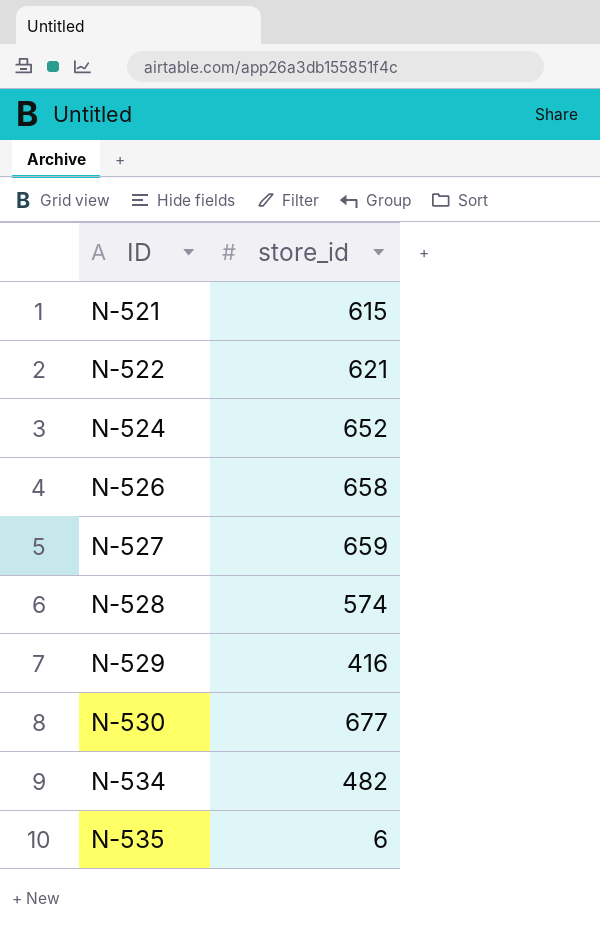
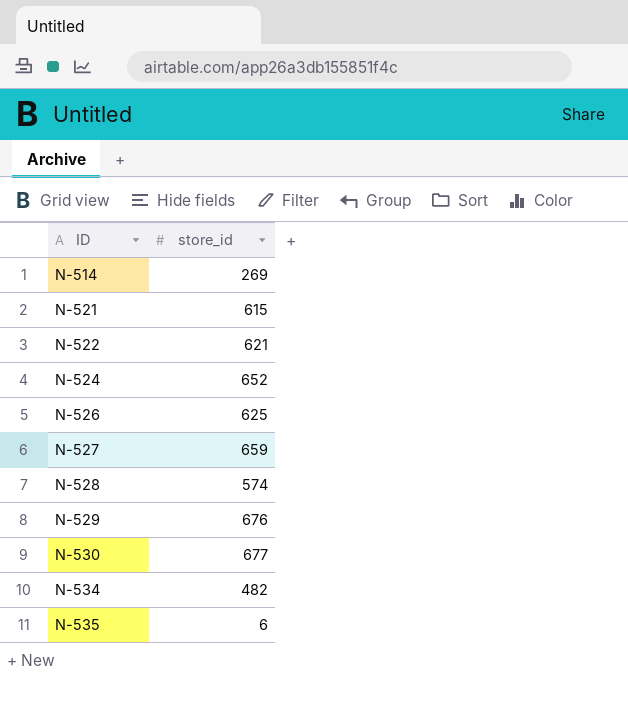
row N-514: none -> 269
N-526 | store_id: 658 -> 625
N-529 | store_id: 416 -> 676

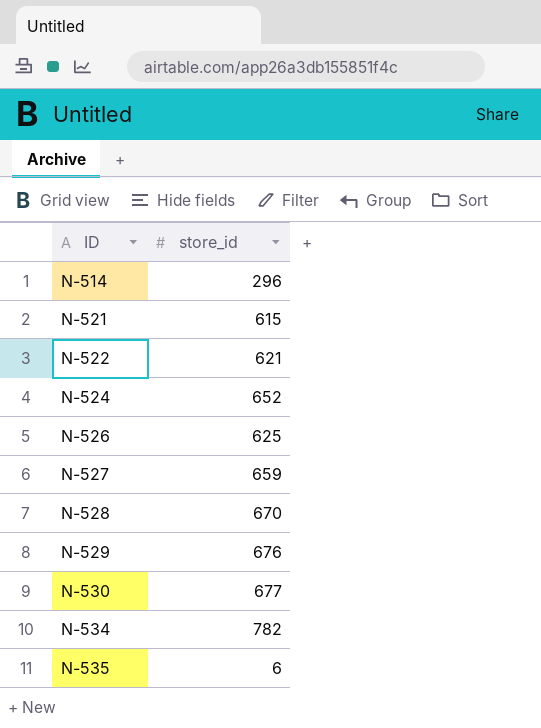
N-514 | store_id: 269 -> 296
N-528 | store_id: 574 -> 670
N-534 | store_id: 482 -> 782

